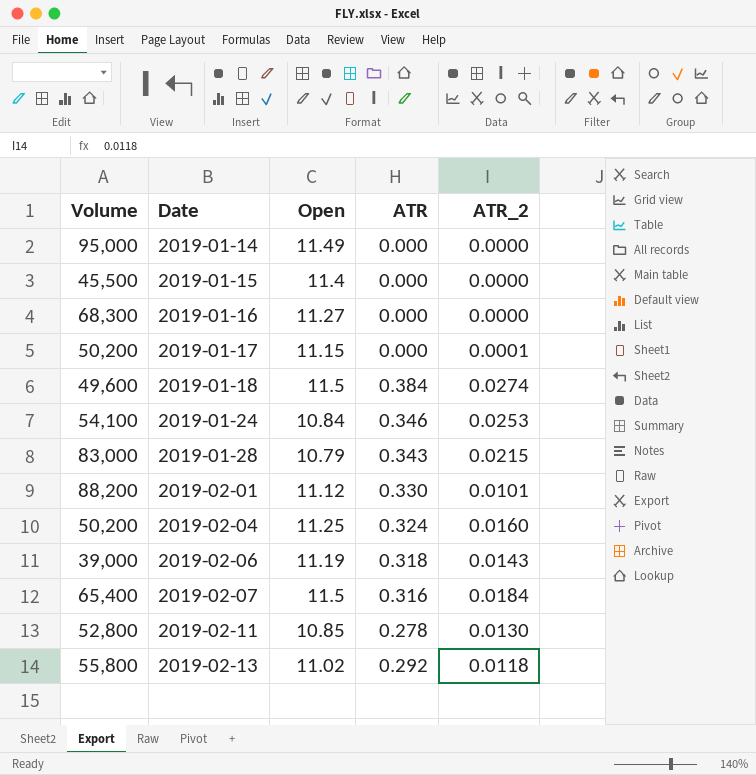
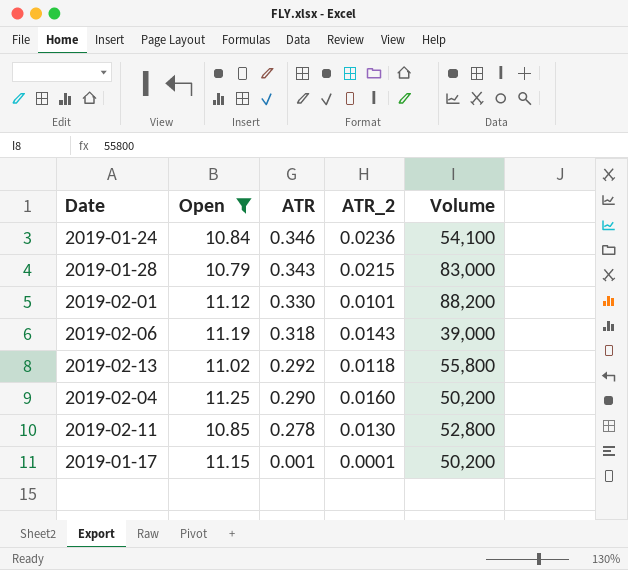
filter: none -> Open <= 11.25
row order: Date ascending -> ATR descending
column Volume | position: 1 -> 5
2019-01-24 | ATR_2: 0.0253 -> 0.0236
2019-02-04 | ATR: 0.324 -> 0.290
2019-01-17 | ATR: 0.000 -> 0.001

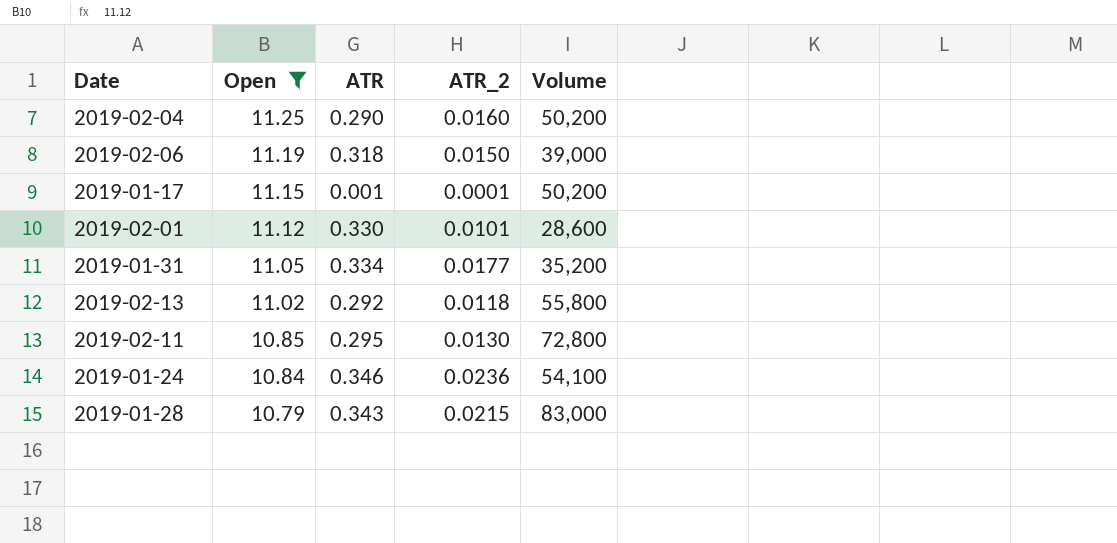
row order: ATR descending -> Open descending
2019-02-06 | ATR_2: 0.0143 -> 0.0150
2019-02-01 | Volume: 88,200 -> 28,600
row 2019-01-31: none -> 11.05 | 0.334 | 0.0177 | 35,200
2019-02-11 | ATR: 0.278 -> 0.295
2019-02-11 | Volume: 52,800 -> 72,800

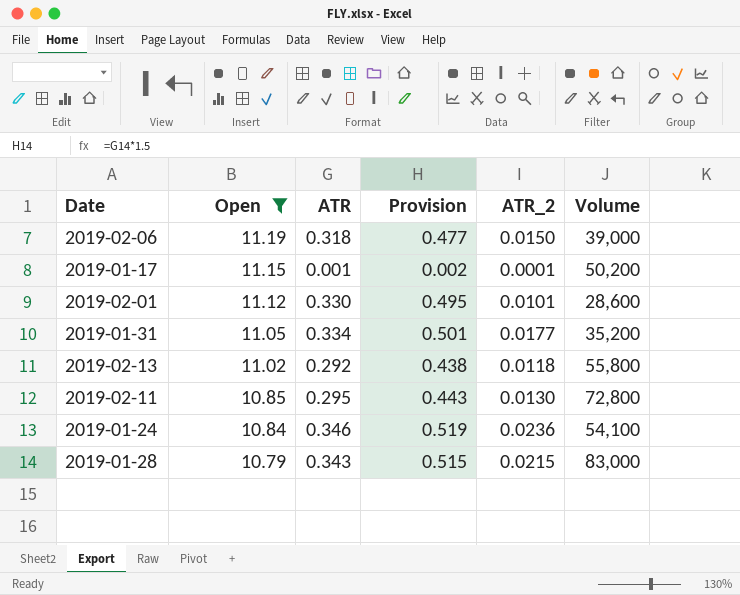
column Provision | formula: none -> [ATR] * 1.5
row 2019-02-04: 11.25 | 0.290 | 0.0160 | 50,200 -> none

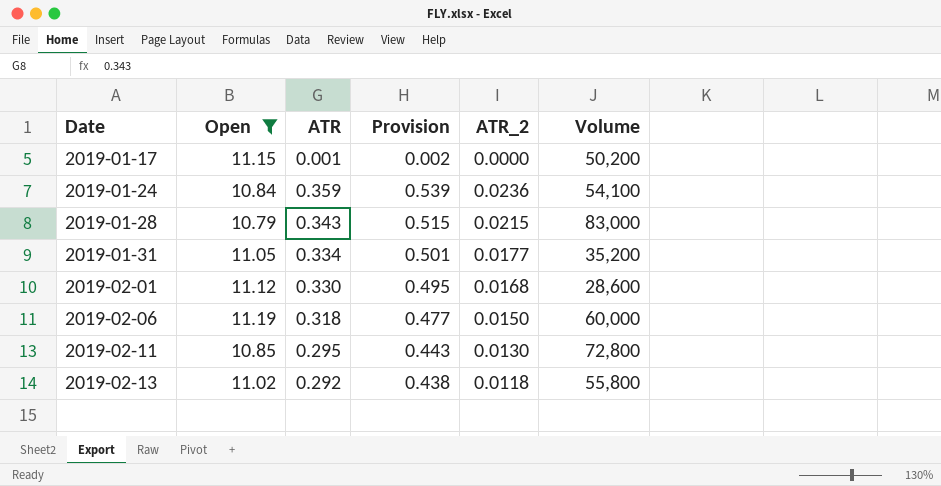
row order: Open descending -> Date ascending
2019-01-17 | ATR_2: 0.0001 -> 0.0000
2019-01-24 | ATR: 0.346 -> 0.359
2019-01-24 | Provision: 0.519 -> 0.539
2019-02-01 | ATR_2: 0.0101 -> 0.0168
2019-02-06 | Volume: 39,000 -> 60,000

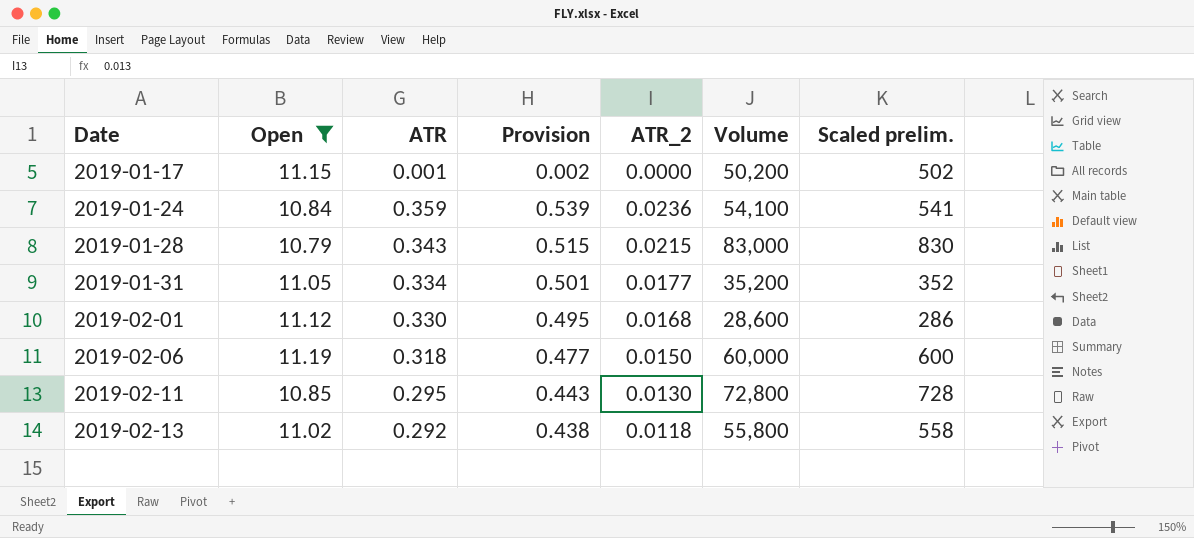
column Scaled prelim. | formula: none -> [Volume] * 0.01

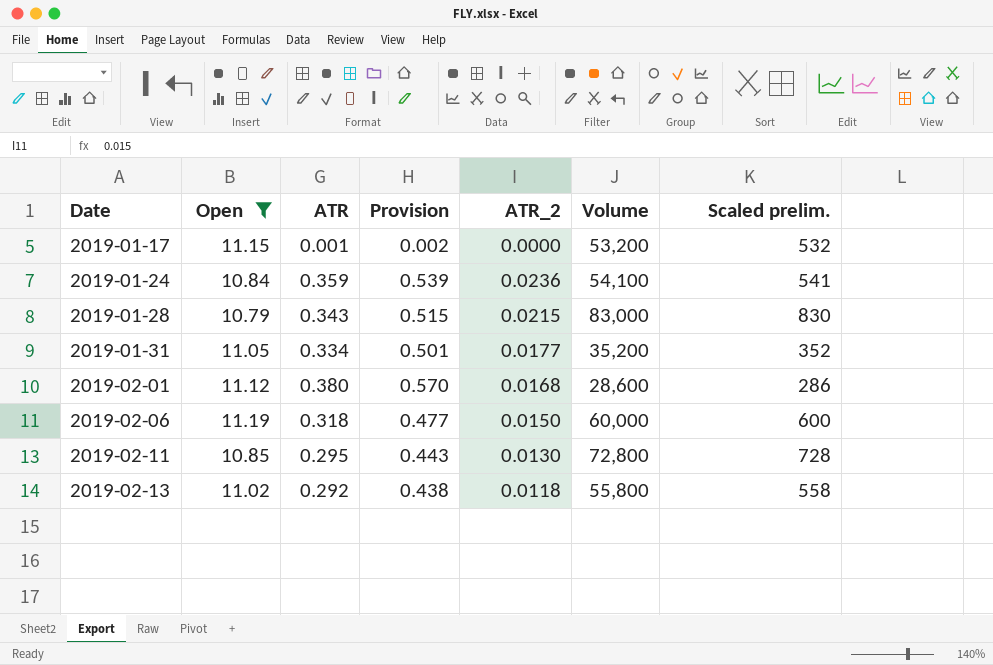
2019-01-17 | Volume: 50,200 -> 53,200
2019-01-17 | Scaled prelim.: 502 -> 532
2019-02-01 | ATR: 0.330 -> 0.380
2019-02-01 | Provision: 0.495 -> 0.570

